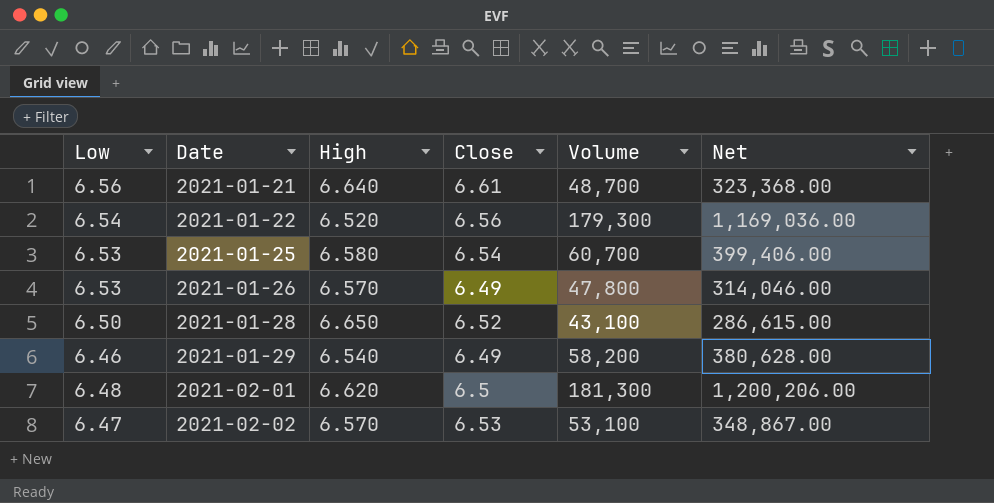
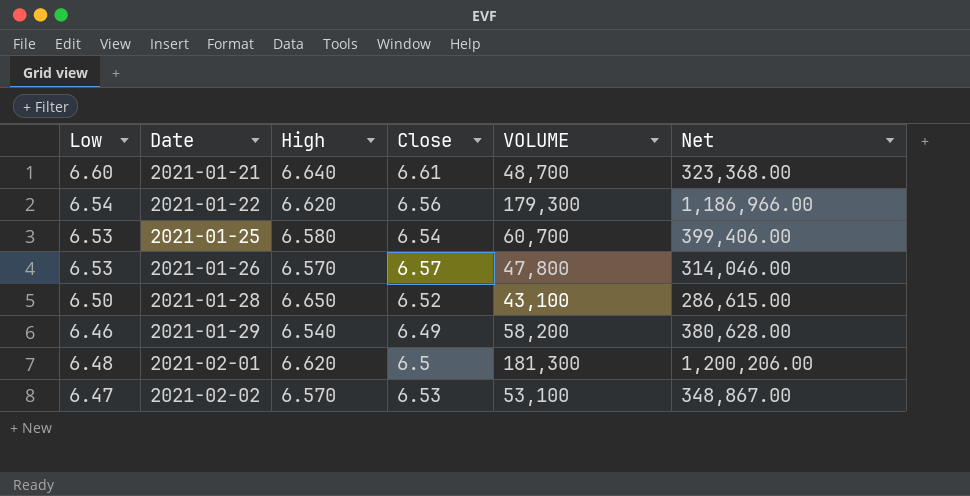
column name: Volume -> VOLUME
2021-01-21 | Low: 6.56 -> 6.60
2021-01-22 | High: 6.520 -> 6.620
2021-01-22 | Net: 1,169,036.00 -> 1,186,966.00
2021-01-26 | Close: 6.49 -> 6.57

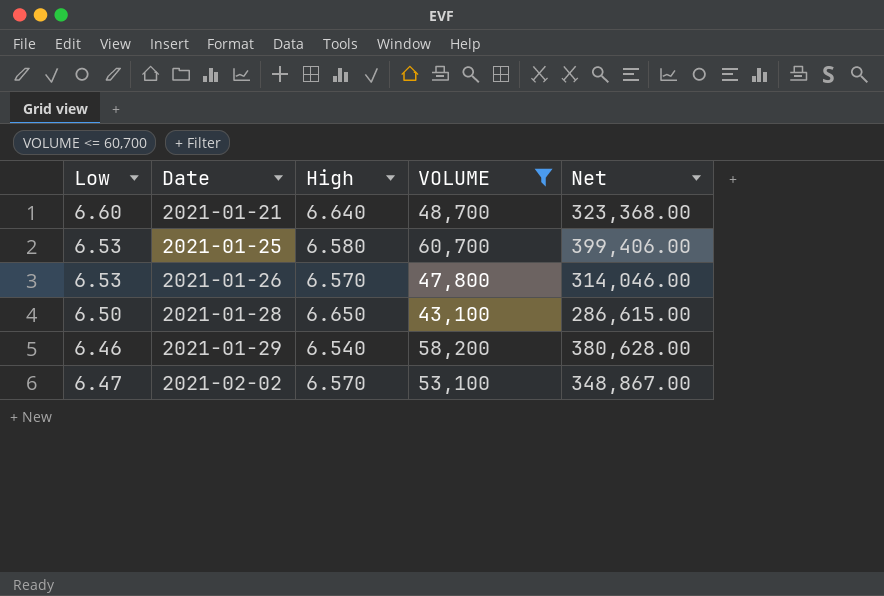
filter: none -> VOLUME <= 60,700
column Close | position: 4 -> none

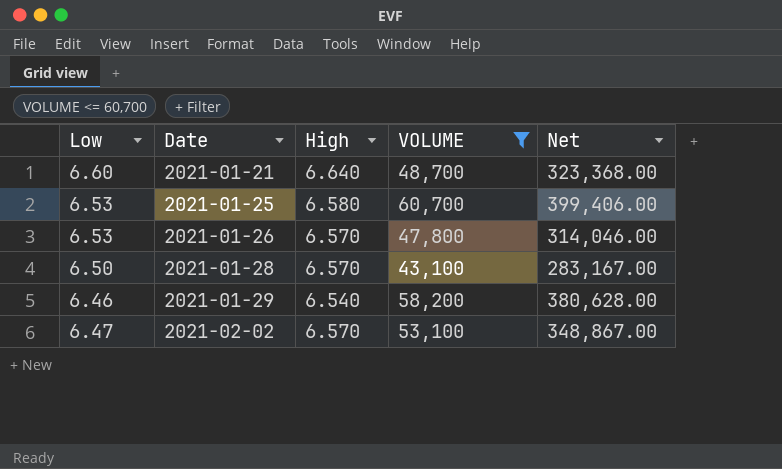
2021-01-28 | High: 6.650 -> 6.570
2021-01-28 | Net: 286,615.00 -> 283,167.00

